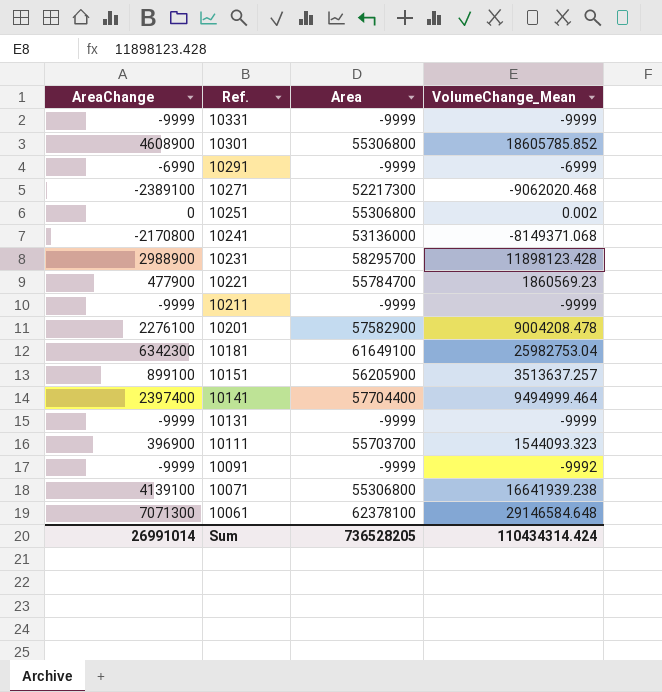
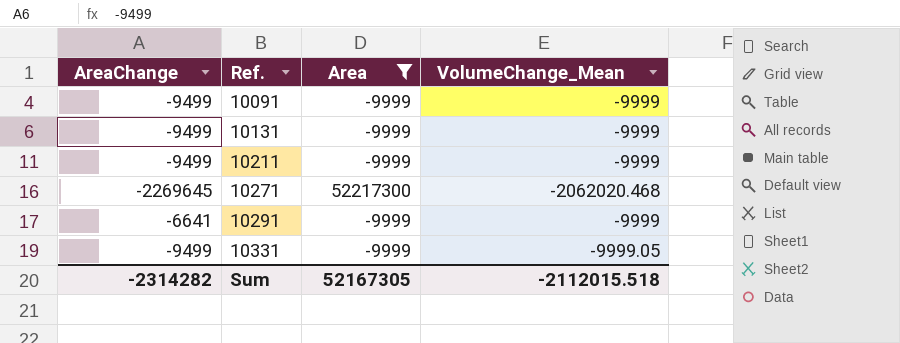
filter: none -> Area <= 52217300
row order: Ref. descending -> Ref. ascending
10091 | AreaChange: -9999 -> -9499
10091 | VolumeChange_Mean: -9992 -> -9999
10131 | AreaChange: -9999 -> -9499
10211 | AreaChange: -9999 -> -9499
10271 | AreaChange: -2389100 -> -2269645
10271 | VolumeChange_Mean: -9062020.468 -> -2062020.468
10291 | AreaChange: -6990 -> -6641
10291 | VolumeChange_Mean: -6999 -> -9999
10331 | AreaChange: -9999 -> -9499
10331 | VolumeChange_Mean: -9999 -> -9999.05
Sum | AreaChange: 26991014 -> -2314282
Sum | Area: 736528205 -> 52167305
Sum | VolumeChange_Mean: 110434314.424 -> -2112015.518

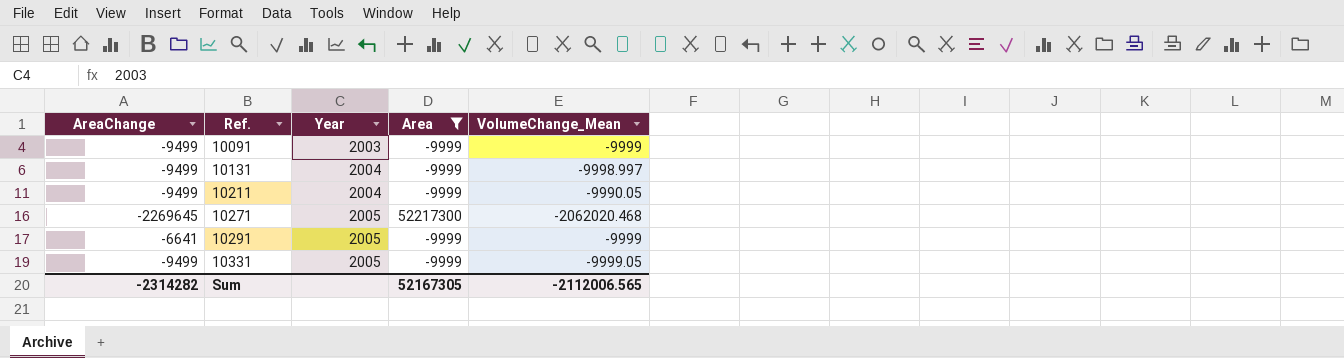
column Year | position: none -> 3
10131 | VolumeChange_Mean: -9999 -> -9998.997
10211 | VolumeChange_Mean: -9999 -> -9990.05
Sum | VolumeChange_Mean: -2112015.518 -> -2112006.565

